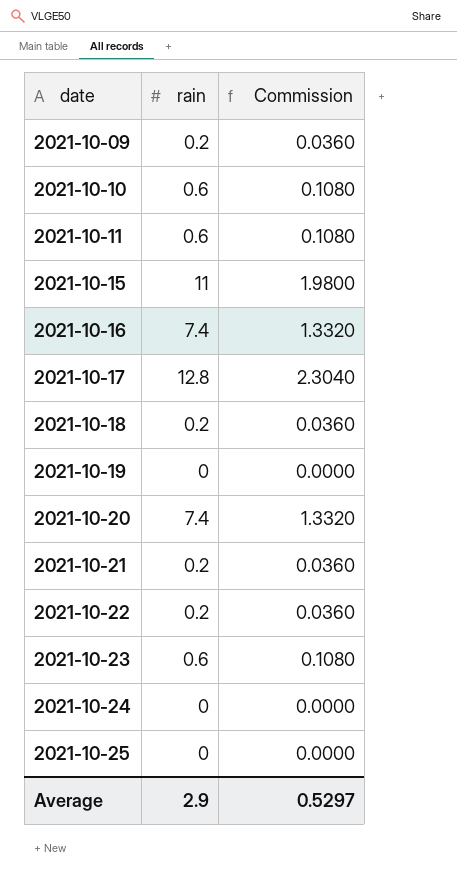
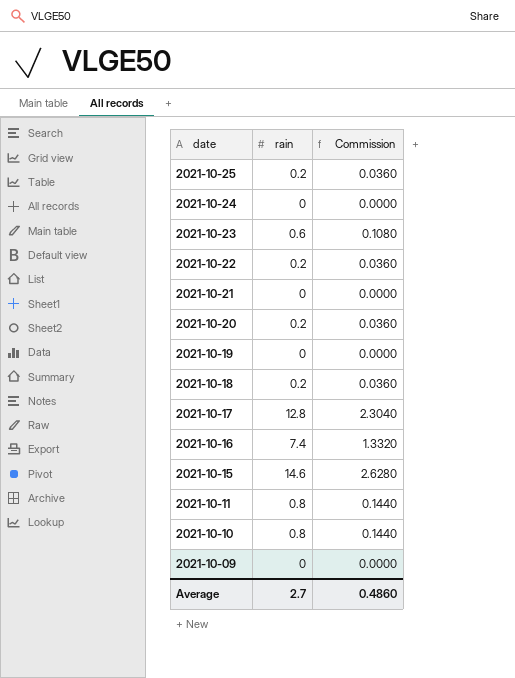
row order: date ascending -> date descending
2021-10-25 | rain: 0 -> 0.2
2021-10-25 | Commission: 0.0000 -> 0.0360
2021-10-21 | rain: 0.2 -> 0
2021-10-21 | Commission: 0.0360 -> 0.0000
2021-10-20 | rain: 7.4 -> 0.2
2021-10-20 | Commission: 1.3320 -> 0.0360
2021-10-15 | rain: 11 -> 14.6
2021-10-15 | Commission: 1.9800 -> 2.6280
2021-10-11 | rain: 0.6 -> 0.8
2021-10-11 | Commission: 0.1080 -> 0.1440
2021-10-10 | rain: 0.6 -> 0.8
2021-10-10 | Commission: 0.1080 -> 0.1440
2021-10-09 | rain: 0.2 -> 0
2021-10-09 | Commission: 0.0360 -> 0.0000
Average | rain: 2.9 -> 2.7
Average | Commission: 0.5297 -> 0.4860

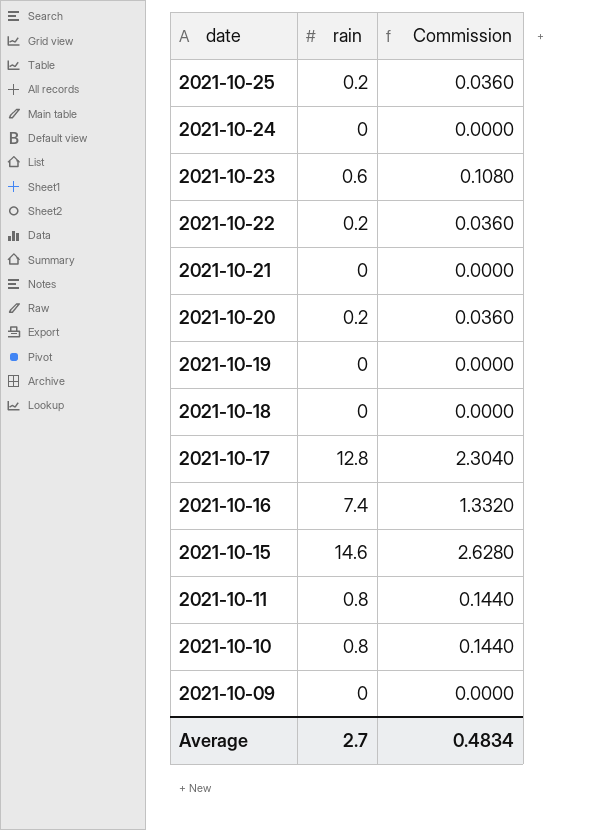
2021-10-18 | rain: 0.2 -> 0
2021-10-18 | Commission: 0.0360 -> 0.0000
Average | Commission: 0.4860 -> 0.4834

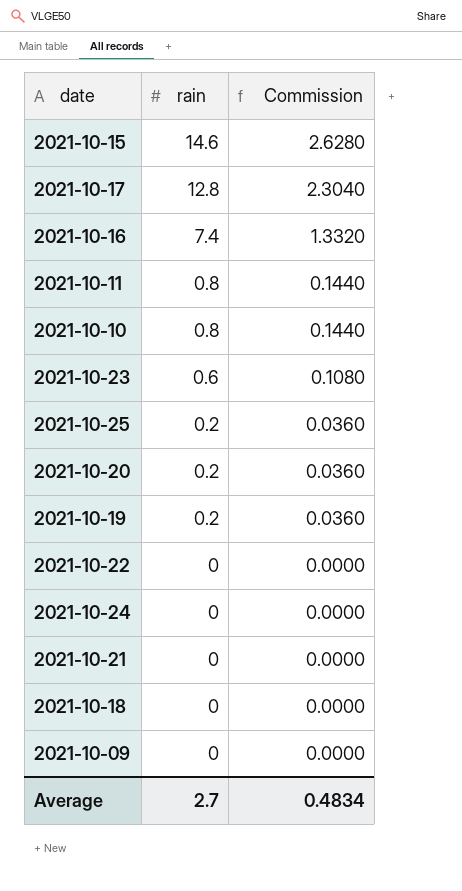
row order: date descending -> rain descending
2021-10-19 | rain: 0 -> 0.2
2021-10-19 | Commission: 0.0000 -> 0.0360
2021-10-22 | rain: 0.2 -> 0
2021-10-22 | Commission: 0.0360 -> 0.0000

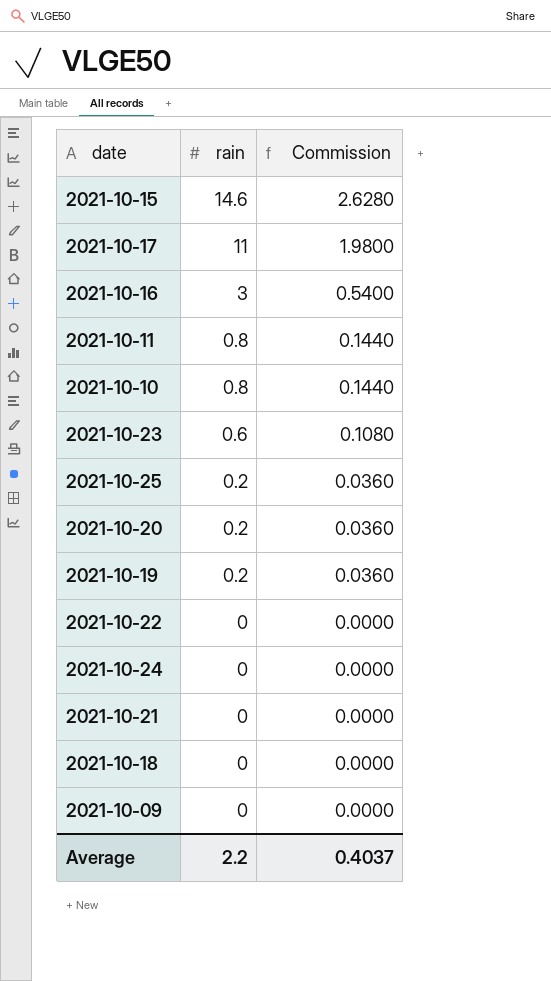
2021-10-17 | rain: 12.8 -> 11
2021-10-17 | Commission: 2.3040 -> 1.9800
2021-10-16 | rain: 7.4 -> 3
2021-10-16 | Commission: 1.3320 -> 0.5400
Average | rain: 2.7 -> 2.2
Average | Commission: 0.4834 -> 0.4037

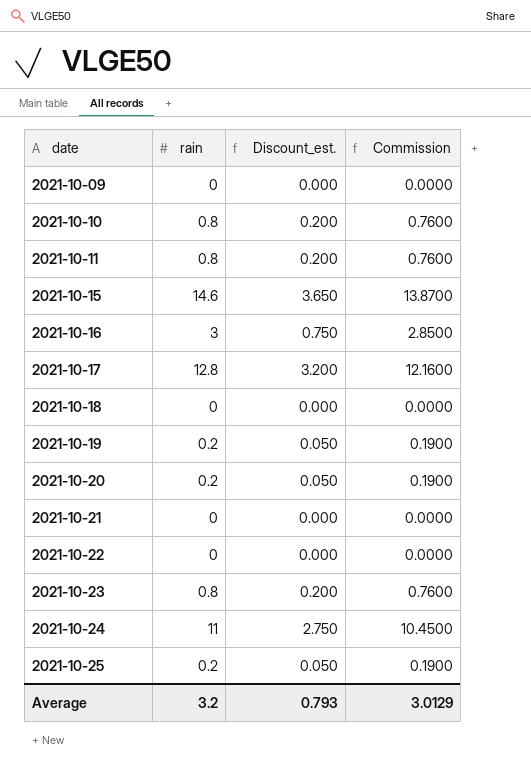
row order: rain descending -> date ascending
column Discount_est. | formula: none -> [rain] * 0.25
column Commission | formula: [rain] * 0.18 -> [rain] * 0.95
2021-10-17 | rain: 11 -> 12.8
2021-10-23 | rain: 0.6 -> 0.8
2021-10-24 | rain: 0 -> 11
Average | rain: 2.2 -> 3.2
Average | Commission: 0.4037 -> 3.0129

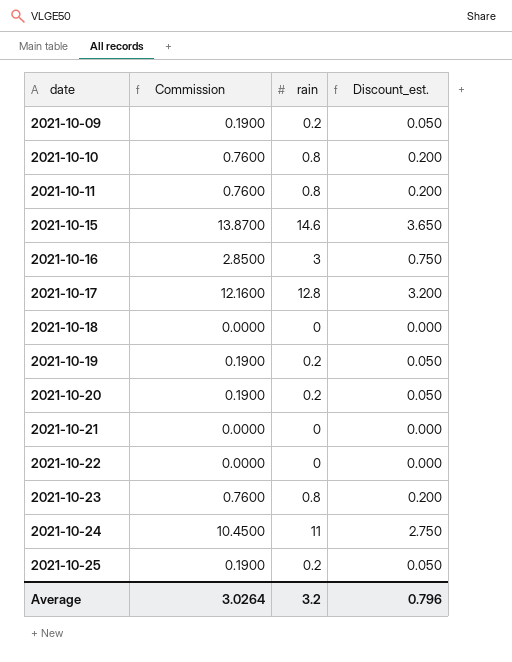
column Commission | position: 4 -> 2
2021-10-09 | Commission: 0.0000 -> 0.1900
2021-10-09 | rain: 0 -> 0.2
2021-10-09 | Discount_est.: 0.000 -> 0.050
Average | Commission: 3.0129 -> 3.0264
Average | Discount_est.: 0.793 -> 0.796

